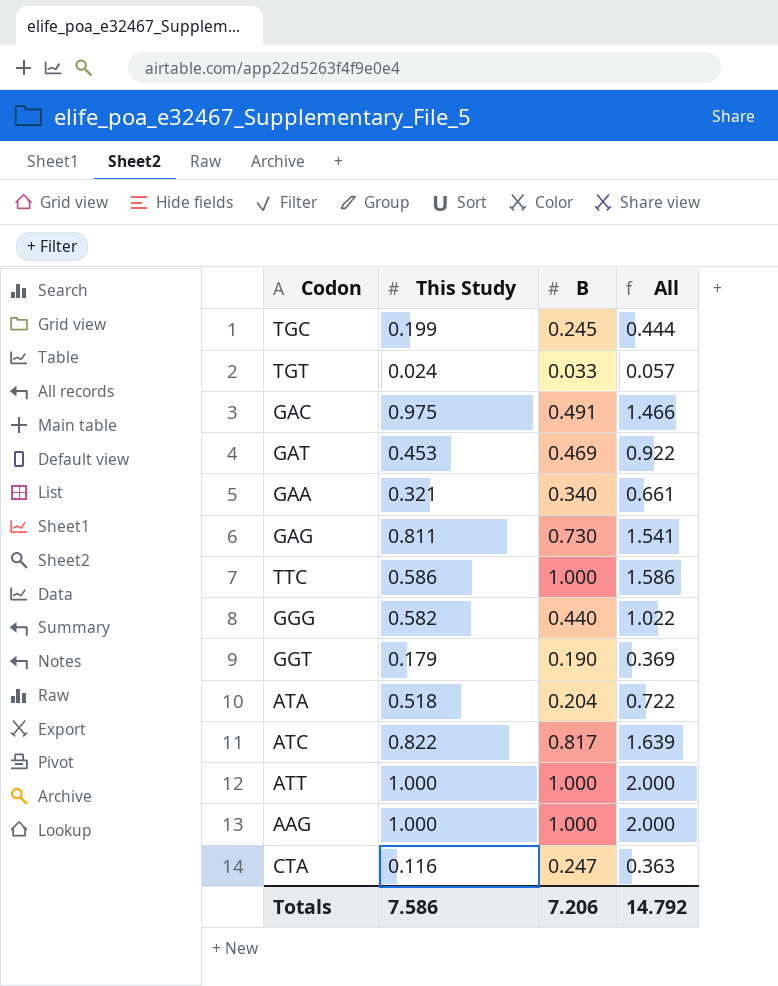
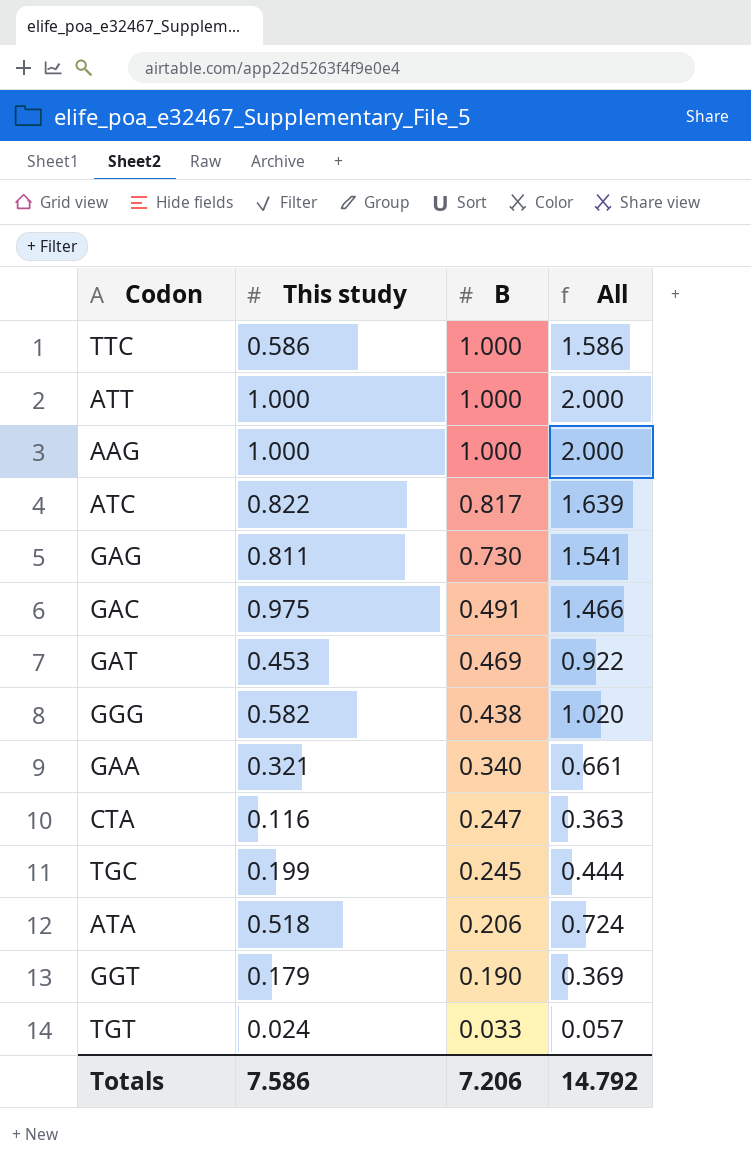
row order: none -> B descending
column name: This Study -> This study
GGG | B: 0.440 -> 0.438
GGG | All: 1.022 -> 1.020
ATA | B: 0.204 -> 0.206
ATA | All: 0.722 -> 0.724

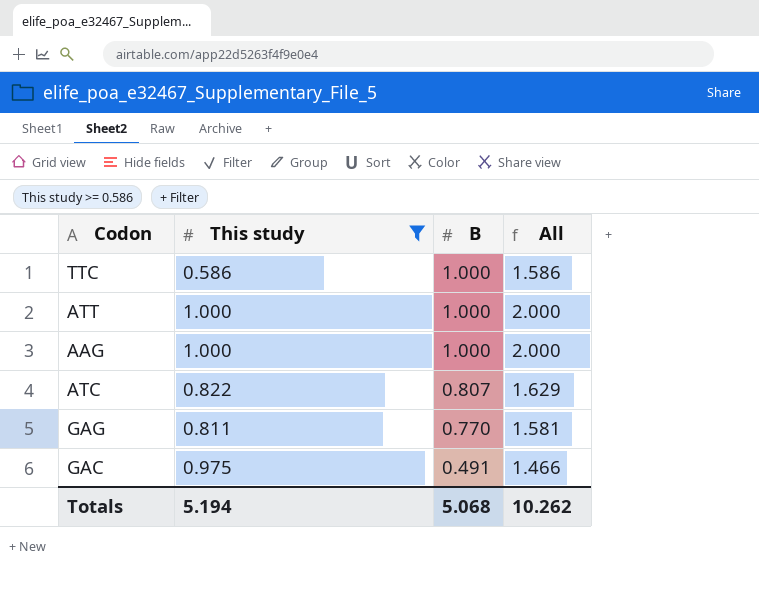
filter: none -> This study >= 0.586
ATC | B: 0.817 -> 0.807
ATC | All: 1.639 -> 1.629
GAG | B: 0.730 -> 0.770
GAG | All: 1.541 -> 1.581
Totals | This study: 7.586 -> 5.194
Totals | B: 7.206 -> 5.068
Totals | All: 14.792 -> 10.262

